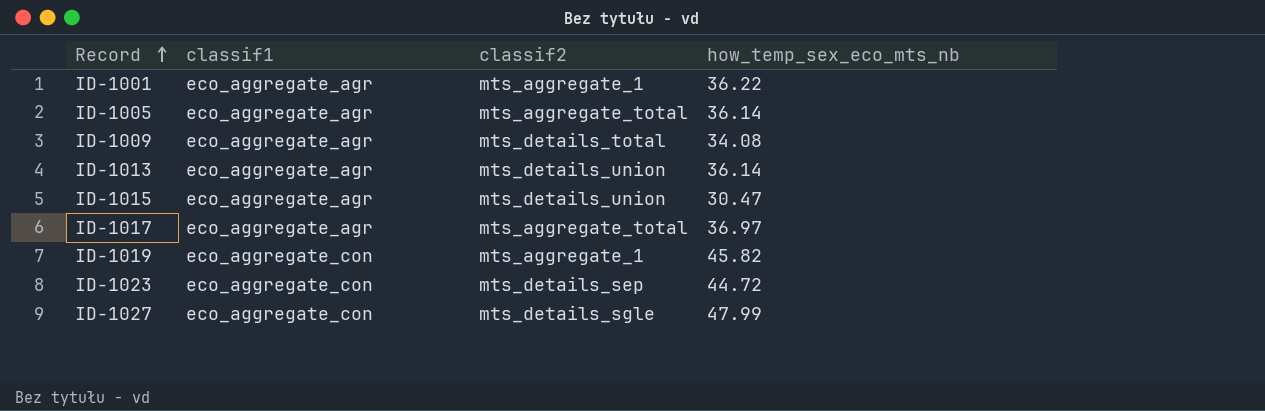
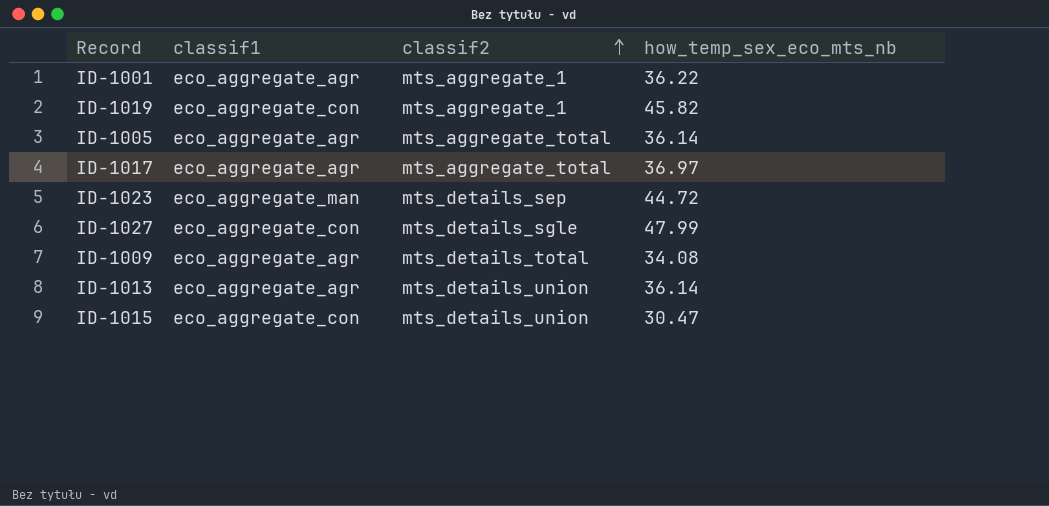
row order: Record ascending -> classif2 ascending
ID-1023 | classif1: eco_aggregate_con -> eco_aggregate_man
ID-1015 | classif1: eco_aggregate_agr -> eco_aggregate_con

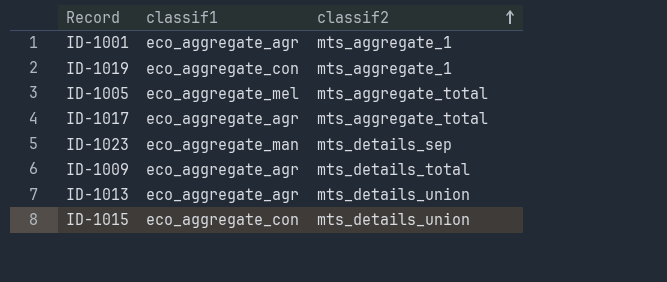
column how_temp_sex_eco_mts_nb | position: 4 -> none
row ID-1027: eco_aggregate_con | mts_details_sgle | 47.99 -> none
ID-1005 | classif1: eco_aggregate_agr -> eco_aggregate_mel

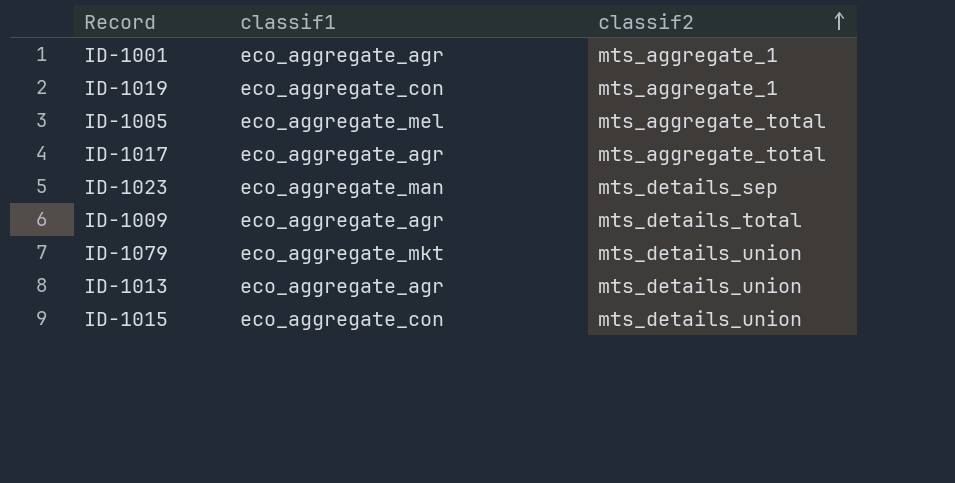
row ID-1079: none -> eco_aggregate_mkt | mts_details_union

